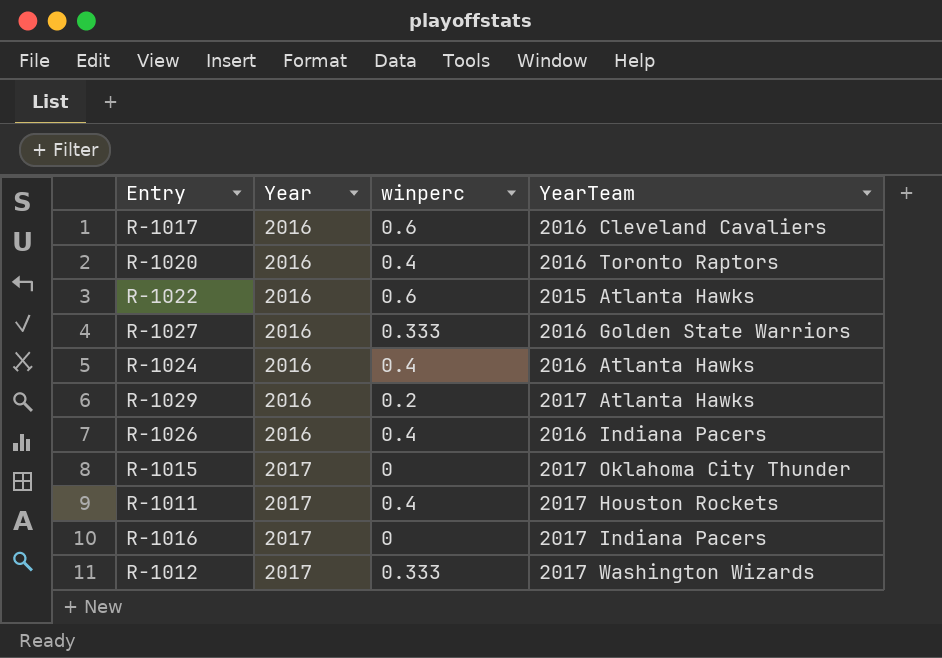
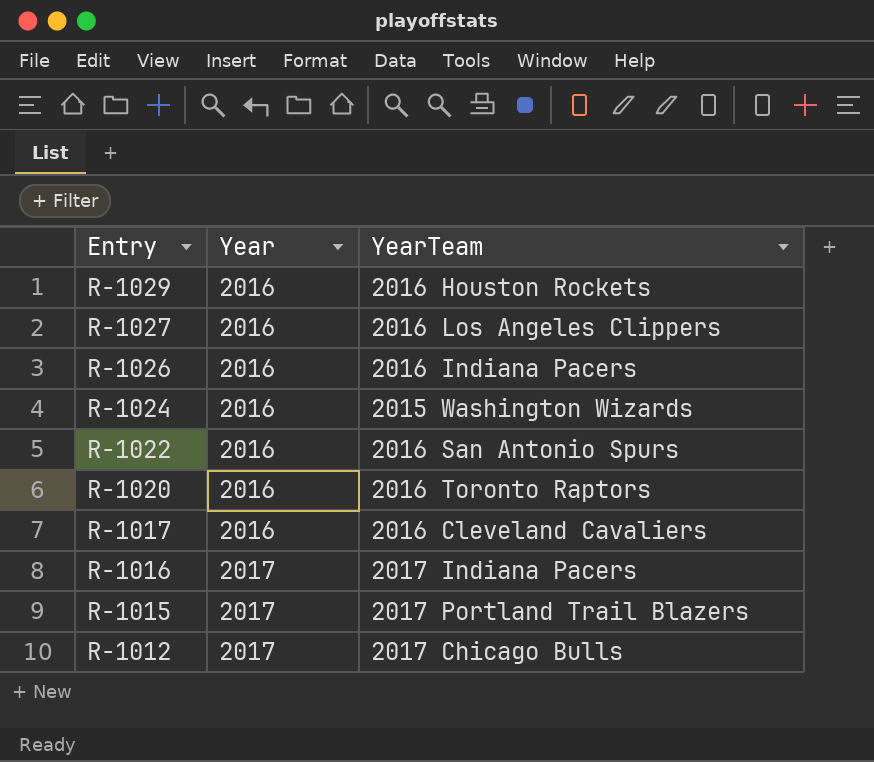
row order: Year ascending -> Entry descending
column winperc | position: 3 -> none
row R-1011: 2017 | 0.4 | 2017 Houston Rockets -> none
R-1029 | YearTeam: 2017 Atlanta Hawks -> 2016 Houston Rockets
R-1027 | YearTeam: 2016 Golden State Warriors -> 2016 Los Angeles Clippers
R-1024 | YearTeam: 2016 Atlanta Hawks -> 2015 Washington Wizards
R-1022 | YearTeam: 2015 Atlanta Hawks -> 2016 San Antonio Spurs
R-1015 | YearTeam: 2017 Oklahoma City Thunder -> 2017 Portland Trail Blazers
R-1012 | YearTeam: 2017 Washington Wizards -> 2017 Chicago Bulls

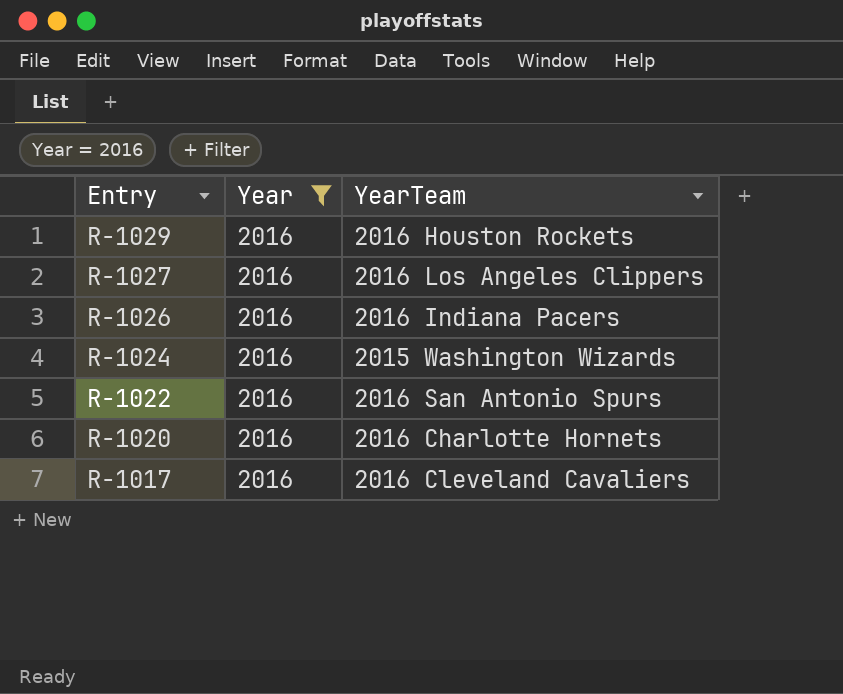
filter: none -> Year = 2016
R-1020 | YearTeam: 2016 Toronto Raptors -> 2016 Charlotte Hornets

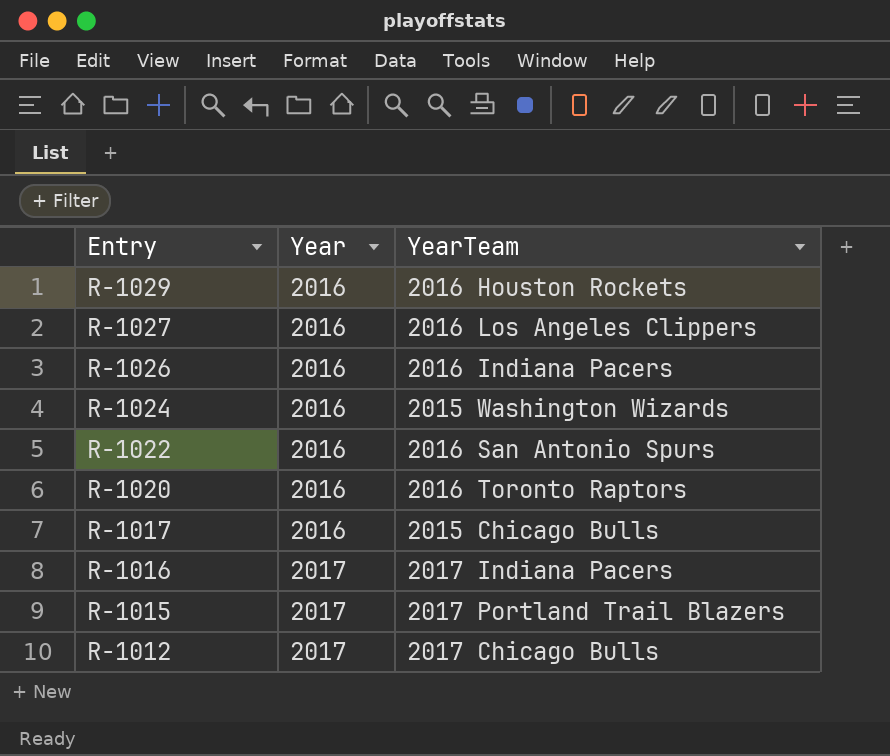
filter: Year = 2016 -> none
R-1020 | YearTeam: 2016 Charlotte Hornets -> 2016 Toronto Raptors
R-1017 | YearTeam: 2016 Cleveland Cavaliers -> 2015 Chicago Bulls

